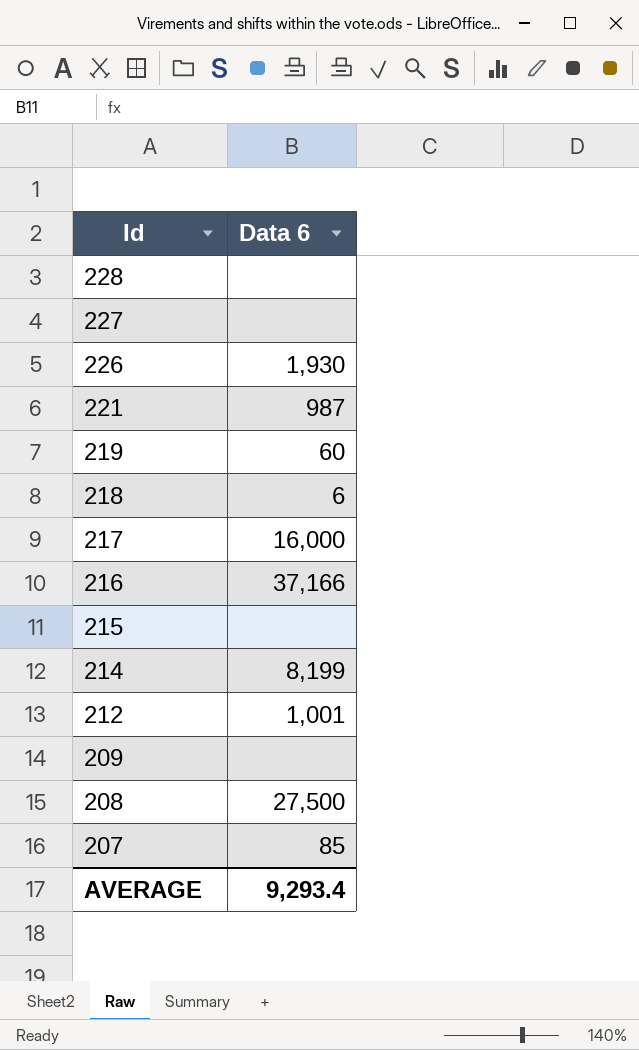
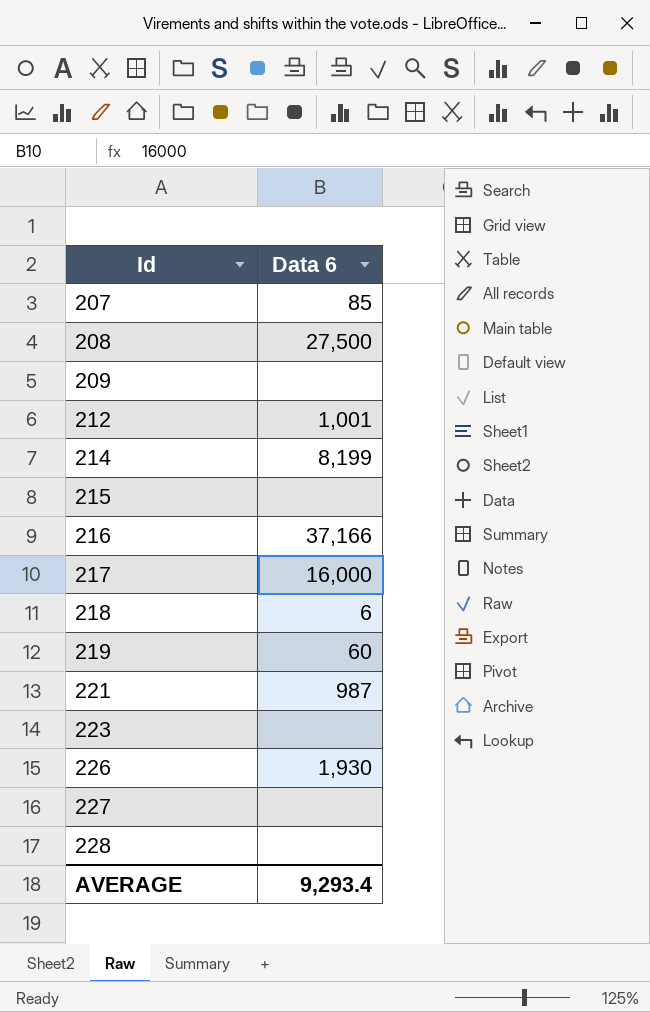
row order: Id descending -> Id ascending
row 223: none -> none

